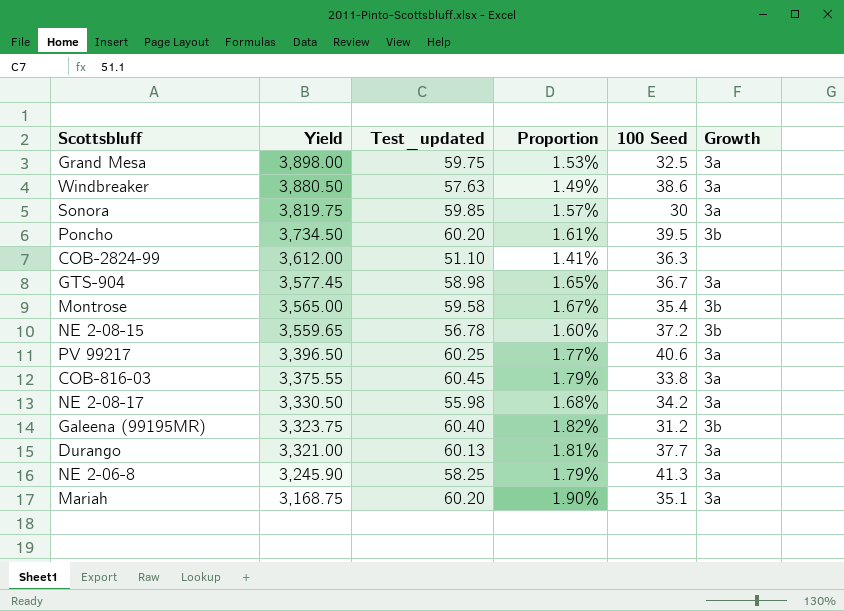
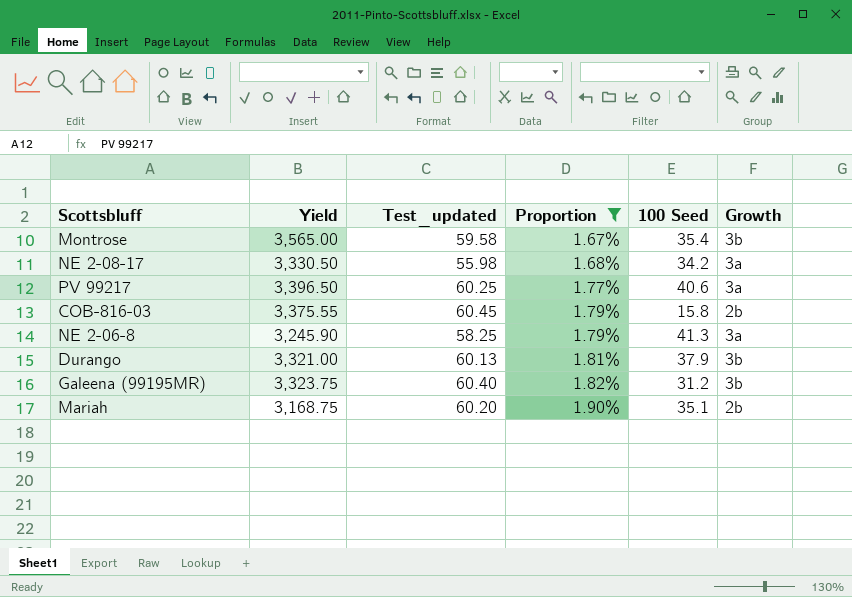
filter: none -> Proportion >= 1.67%
row order: Yield descending -> Proportion ascending
COB-816-03 | 100 Seed: 33.8 -> 15.8
COB-816-03 | Growth: 3a -> 2b
Durango | 100 Seed: 37.7 -> 37.9
Durango | Growth: 3a -> 3b
Mariah | Growth: 3a -> 2b

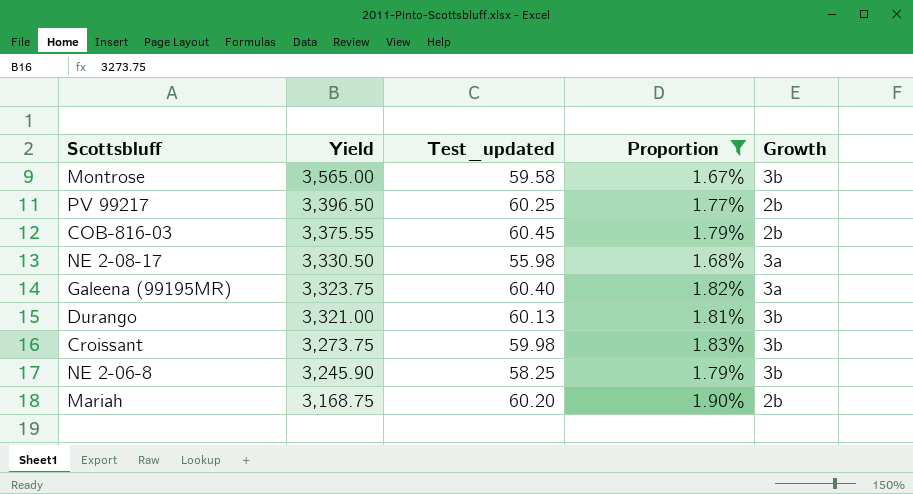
row order: Proportion ascending -> Yield descending
column 100 Seed | position: 5 -> none
PV 99217 | Growth: 3a -> 2b
Galeena (99195MR) | Growth: 3b -> 3a
row Croissant: none -> 3,273.75 | 59.98 | 1.83% | 3b
NE 2-06-8 | Growth: 3a -> 3b

